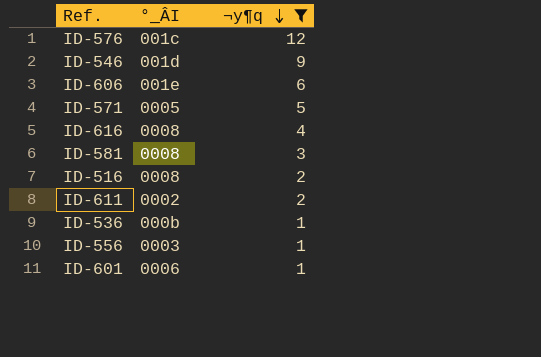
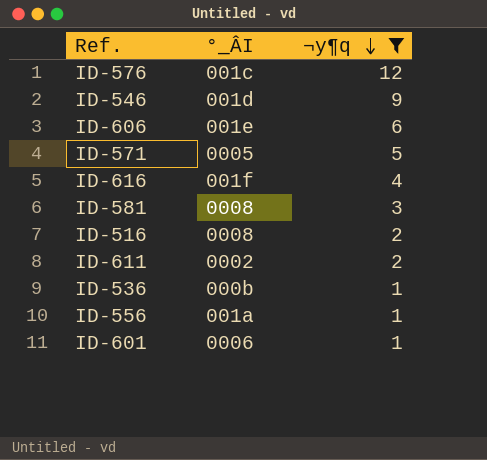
ID-616 | °_ÂI: 0008 -> 001f
ID-556 | °_ÂI: 0003 -> 001a

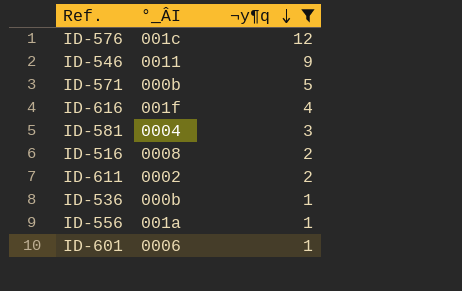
row ID-606: 001e | 6 -> none
ID-546 | °_ÂI: 001d -> 0011
ID-571 | °_ÂI: 0005 -> 000b
ID-581 | °_ÂI: 0008 -> 0004

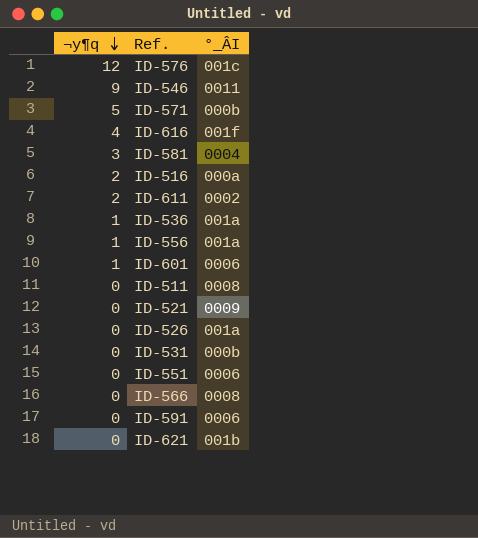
filter: ¬y¶q != 0 -> none
column ¬y¶q | position: 3 -> 1
ID-516 | °_ÂI: 0008 -> 000a
ID-536 | °_ÂI: 000b -> 001a

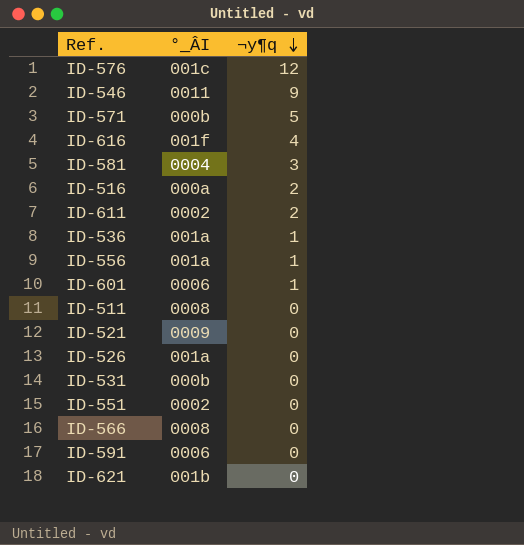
column ¬y¶q | position: 1 -> 3
ID-551 | °_ÂI: 0006 -> 0002

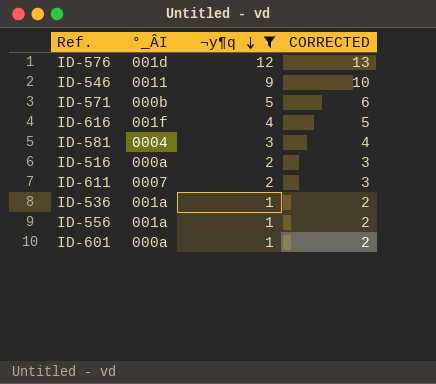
filter: none -> ¬y¶q != 0
column CORRECTED | formula: none -> [¬y¶q] + 1
ID-576 | °_ÂI: 001c -> 001d
ID-611 | °_ÂI: 0002 -> 0007
ID-601 | °_ÂI: 0006 -> 000a

